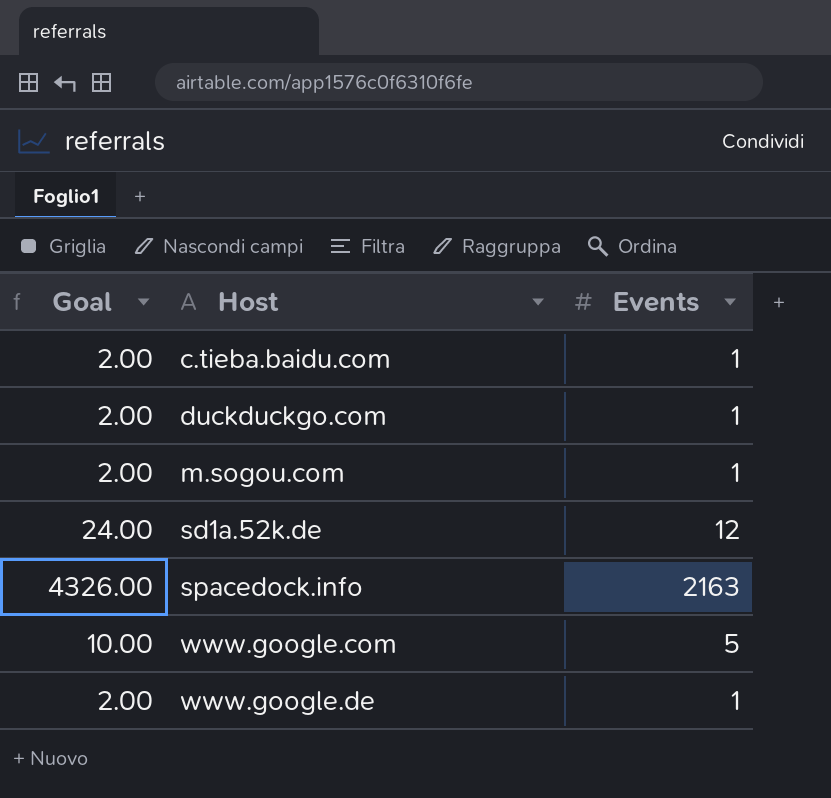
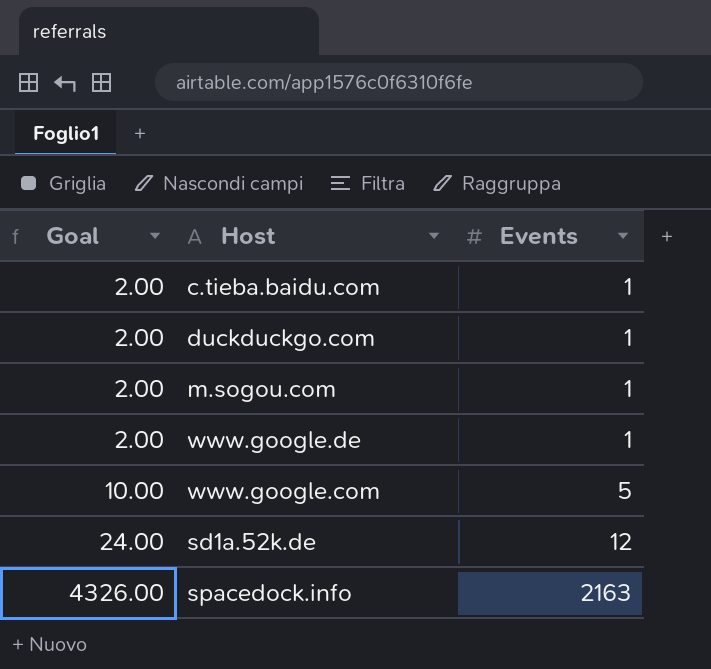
row order: Host ascending -> Goal ascending

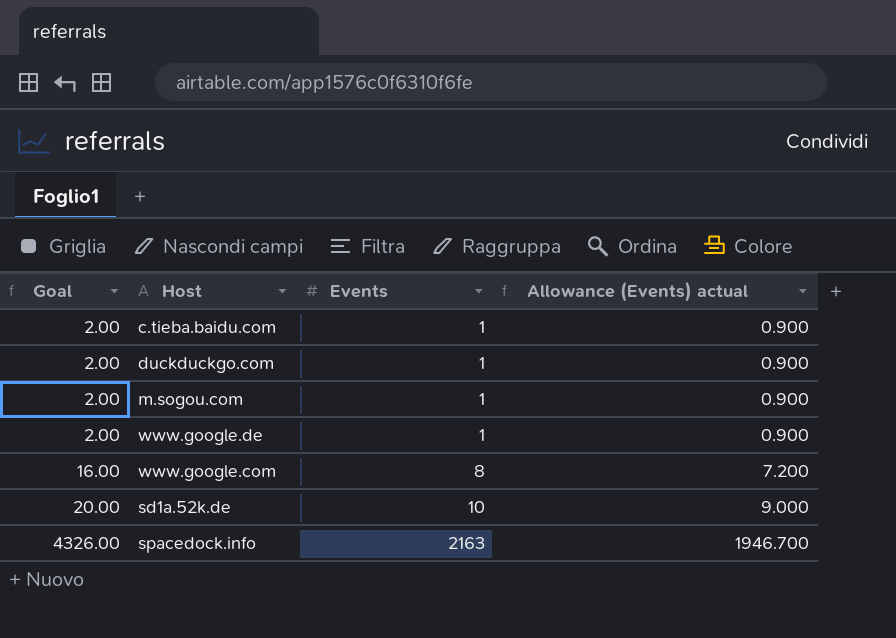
column Allowance (Events) actual | formula: none -> [Events] * 0.9
www.google.com | Goal: 10.00 -> 16.00
www.google.com | Events: 5 -> 8
sd1a.52k.de | Goal: 24.00 -> 20.00
sd1a.52k.de | Events: 12 -> 10

